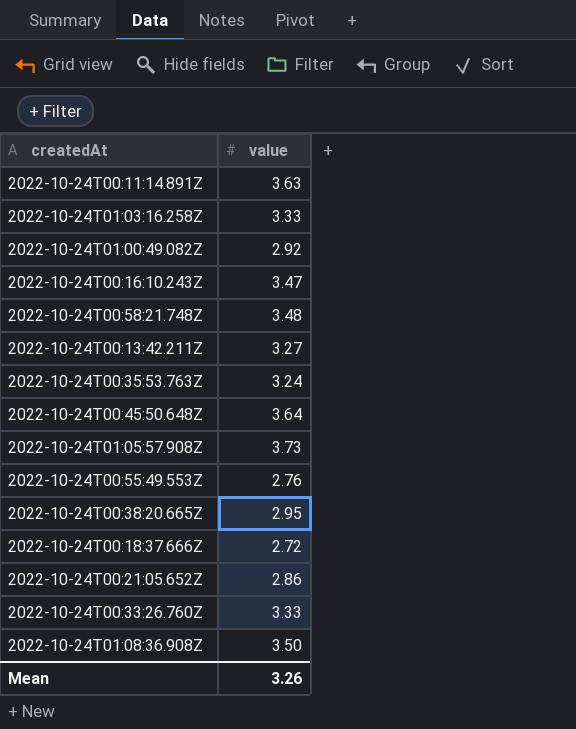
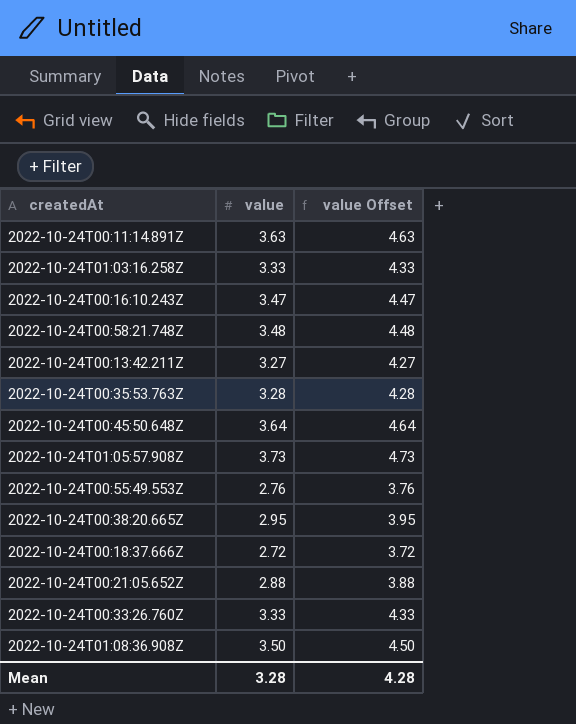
column value Offset | formula: none -> [value] + 1
row 2022-10-24T01:00:49.082Z: 2.92 -> none
2022-10-24T00:35:53.763Z | value: 3.24 -> 3.28
2022-10-24T00:21:05.652Z | value: 2.86 -> 2.88
Mean | value: 3.26 -> 3.28

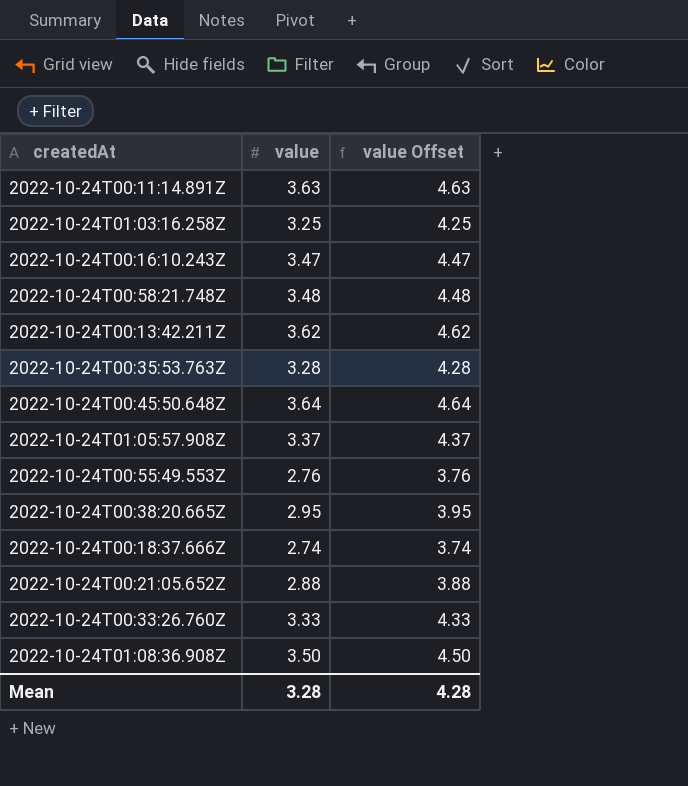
2022-10-24T01:03:16.258Z | value: 3.33 -> 3.25
2022-10-24T01:03:16.258Z | value Offset: 4.33 -> 4.25
2022-10-24T00:13:42.211Z | value: 3.27 -> 3.62
2022-10-24T00:13:42.211Z | value Offset: 4.27 -> 4.62
2022-10-24T01:05:57.908Z | value: 3.73 -> 3.37
2022-10-24T01:05:57.908Z | value Offset: 4.73 -> 4.37
2022-10-24T00:18:37.666Z | value: 2.72 -> 2.74
2022-10-24T00:18:37.666Z | value Offset: 3.72 -> 3.74

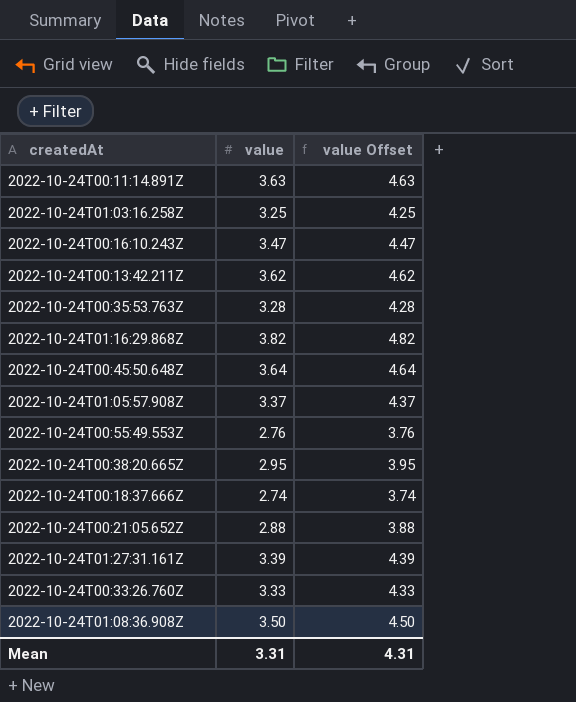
row 2022-10-24T00:58:21.748Z: 3.48 | 4.48 -> none
row 2022-10-24T01:16:29.868Z: none -> 3.82 | 4.82
row 2022-10-24T01:27:31.161Z: none -> 3.39 | 4.39
Mean | value: 3.28 -> 3.31
Mean | value Offset: 4.28 -> 4.31

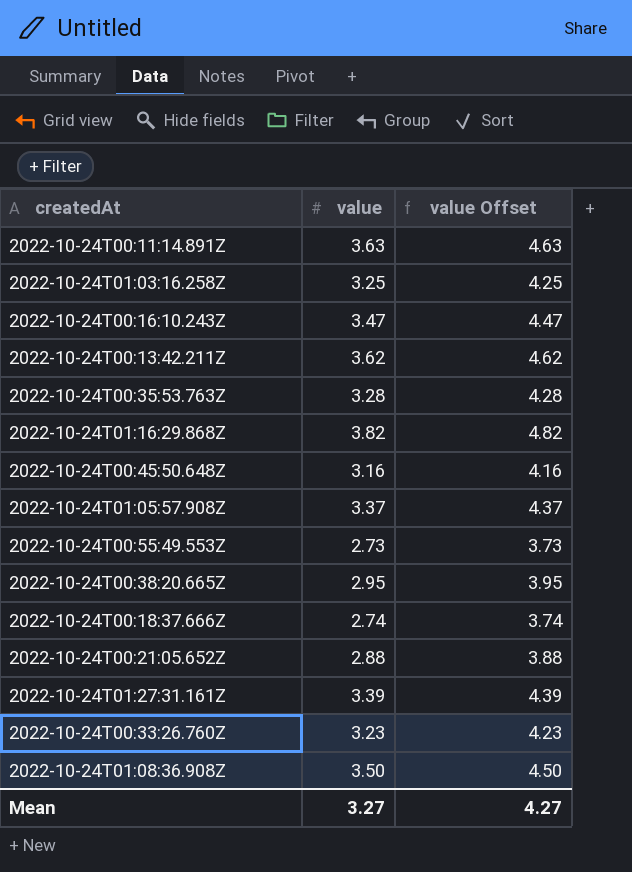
2022-10-24T00:45:50.648Z | value: 3.64 -> 3.16
2022-10-24T00:45:50.648Z | value Offset: 4.64 -> 4.16
2022-10-24T00:55:49.553Z | value: 2.76 -> 2.73
2022-10-24T00:55:49.553Z | value Offset: 3.76 -> 3.73
2022-10-24T00:33:26.760Z | value: 3.33 -> 3.23
2022-10-24T00:33:26.760Z | value Offset: 4.33 -> 4.23
Mean | value: 3.31 -> 3.27
Mean | value Offset: 4.31 -> 4.27

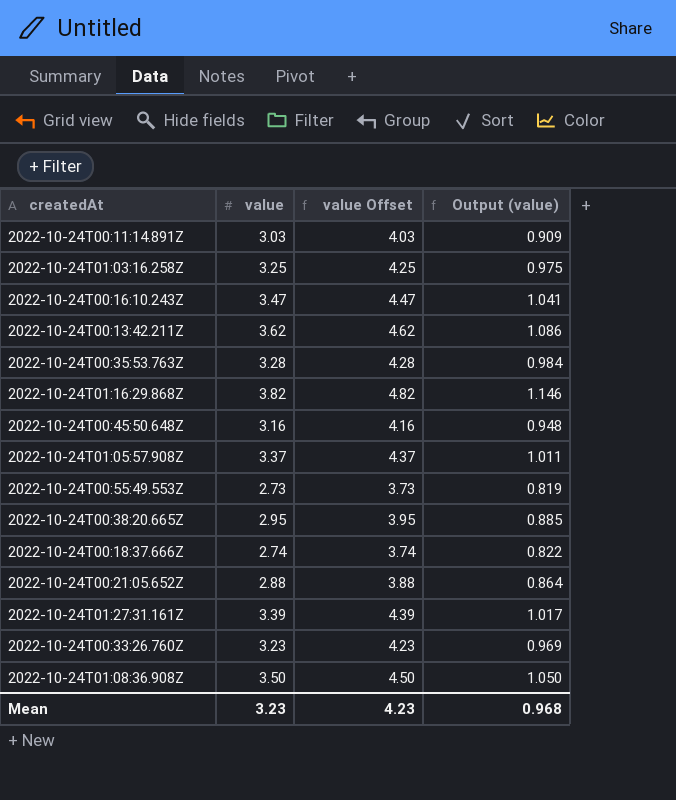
column Output (value) | formula: none -> [value] * 0.3
2022-10-24T00:11:14.891Z | value: 3.63 -> 3.03
2022-10-24T00:11:14.891Z | value Offset: 4.63 -> 4.03
Mean | value: 3.27 -> 3.23
Mean | value Offset: 4.27 -> 4.23

